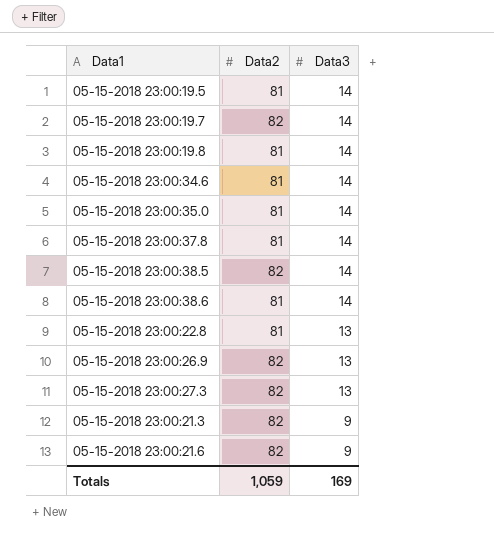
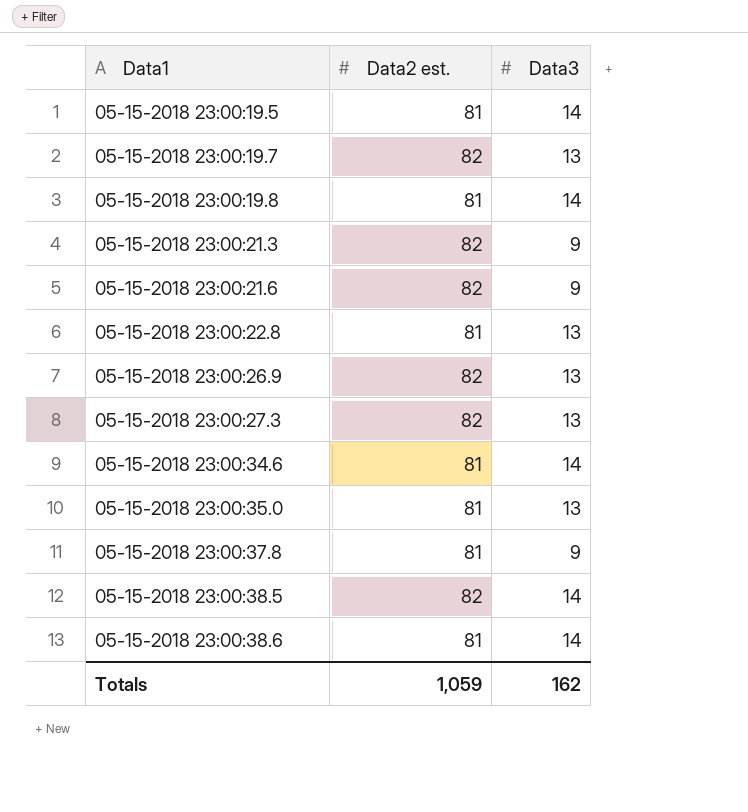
row order: Data3 descending -> Data1 ascending
column name: Data2 -> Data2 est.
05-15-2018 23:00:19.7 | Data3: 14 -> 13
05-15-2018 23:00:35.0 | Data3: 14 -> 13
05-15-2018 23:00:37.8 | Data3: 14 -> 9
Totals | Data3: 169 -> 162

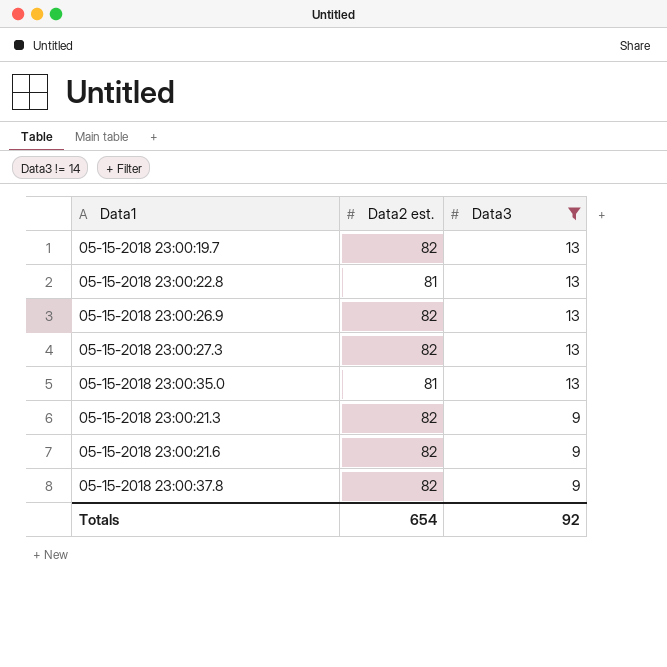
filter: none -> Data3 != 14
row order: Data1 ascending -> Data3 descending
05-15-2018 23:00:37.8 | Data2 est.: 81 -> 82
Totals | Data2 est.: 1,059 -> 654
Totals | Data3: 162 -> 92

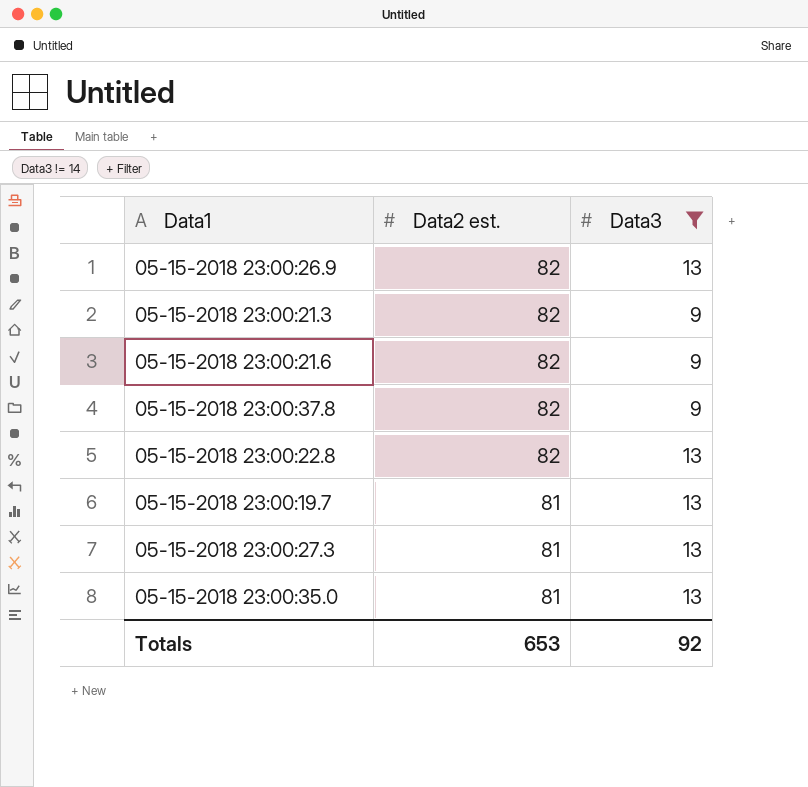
row order: Data3 descending -> Data2 est. descending
05-15-2018 23:00:22.8 | Data2 est.: 81 -> 82
05-15-2018 23:00:19.7 | Data2 est.: 82 -> 81
05-15-2018 23:00:27.3 | Data2 est.: 82 -> 81
Totals | Data2 est.: 654 -> 653

